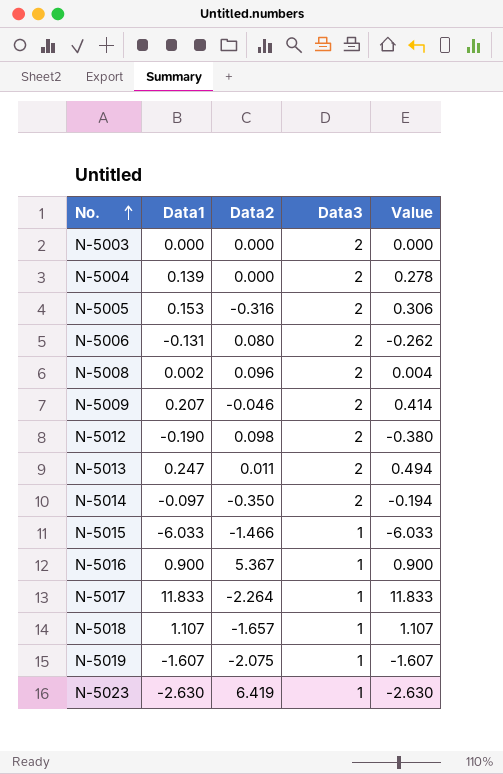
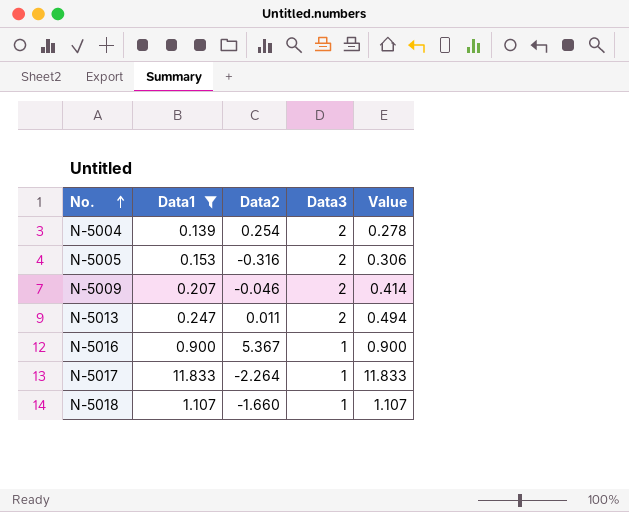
filter: none -> Data1 >= 0.139
N-5004 | Data2: 0.000 -> 0.254
N-5018 | Data2: -1.657 -> -1.660

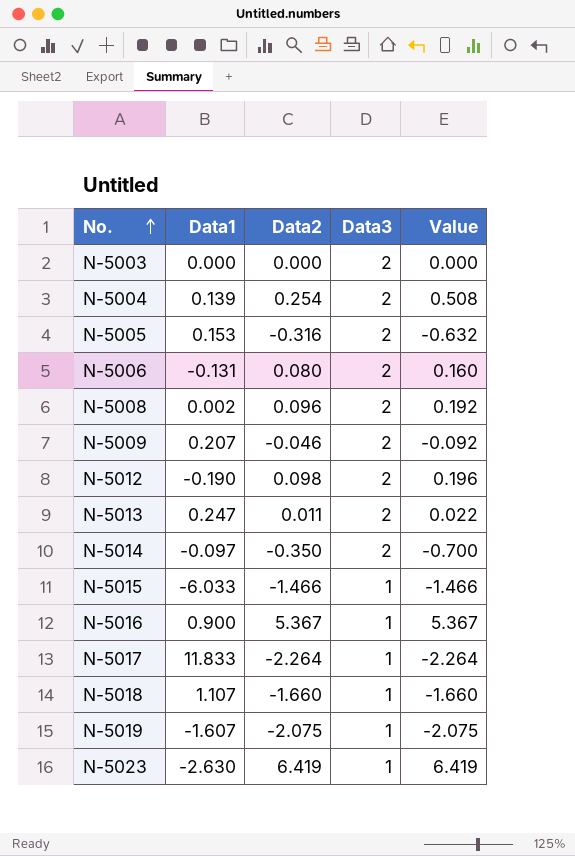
filter: Data1 >= 0.139 -> none
column Value | formula: [Data1] * [Data3] -> [Data2] * [Data3]

